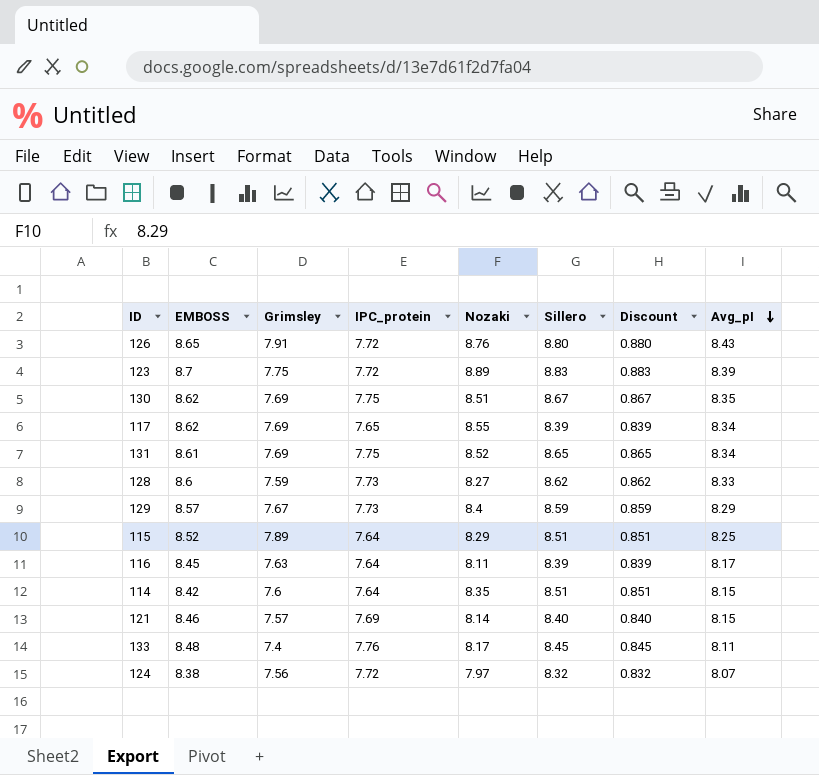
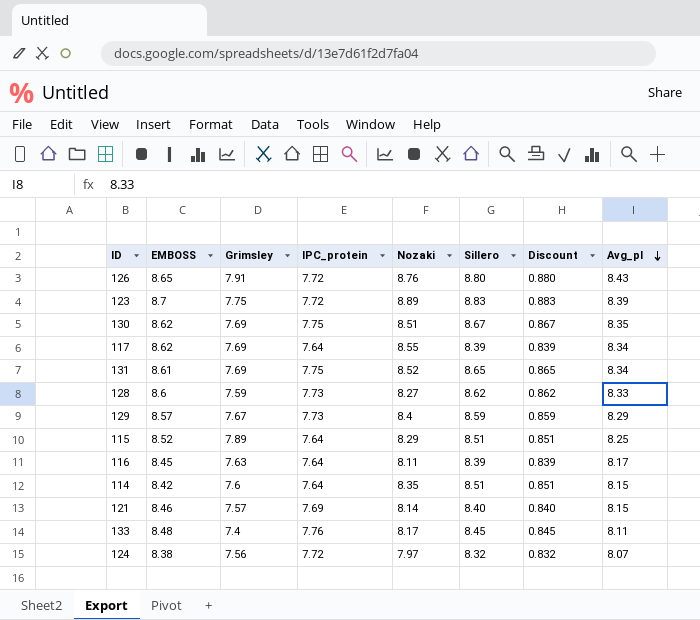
117 | IPC_protein: 7.65 -> 7.64

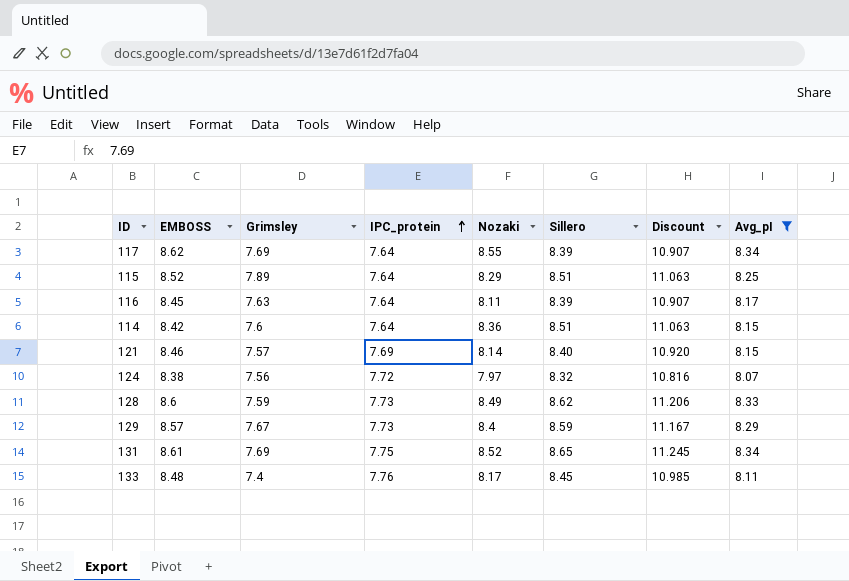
filter: none -> Avg_pI <= 8.34
row order: Avg_pI descending -> IPC_protein ascending
column Discount | formula: [Sillero] * 0.1 -> [Sillero] * 1.3
114 | Nozaki: 8.35 -> 8.36
128 | Nozaki: 8.27 -> 8.49

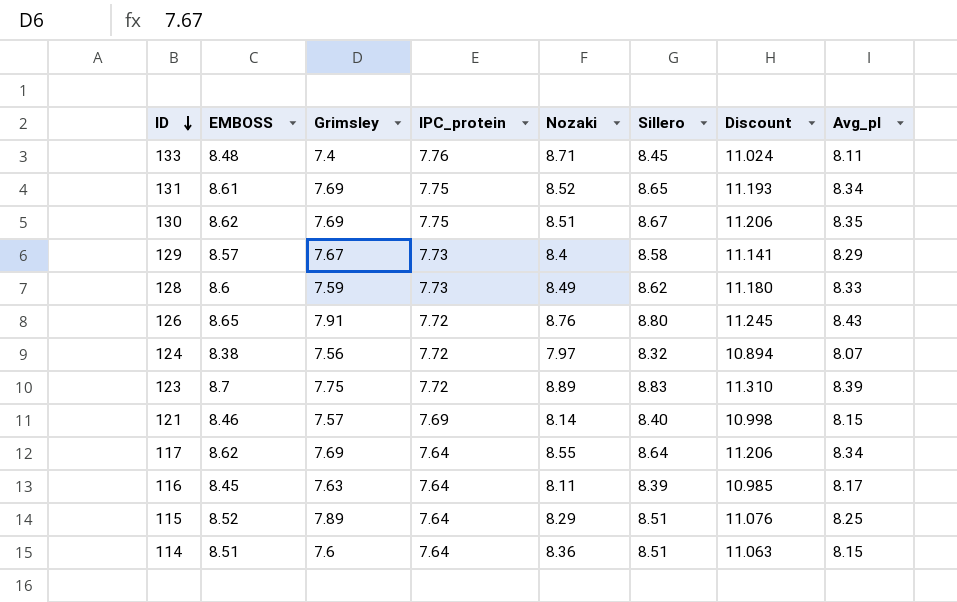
filter: Avg_pI <= 8.34 -> none
row order: IPC_protein ascending -> ID descending
column Discount | formula: [Sillero] * 1.3 -> [EMBOSS] * 1.3
133 | Nozaki: 8.17 -> 8.71
129 | Sillero: 8.59 -> 8.58
117 | Sillero: 8.39 -> 8.64
114 | EMBOSS: 8.42 -> 8.51

